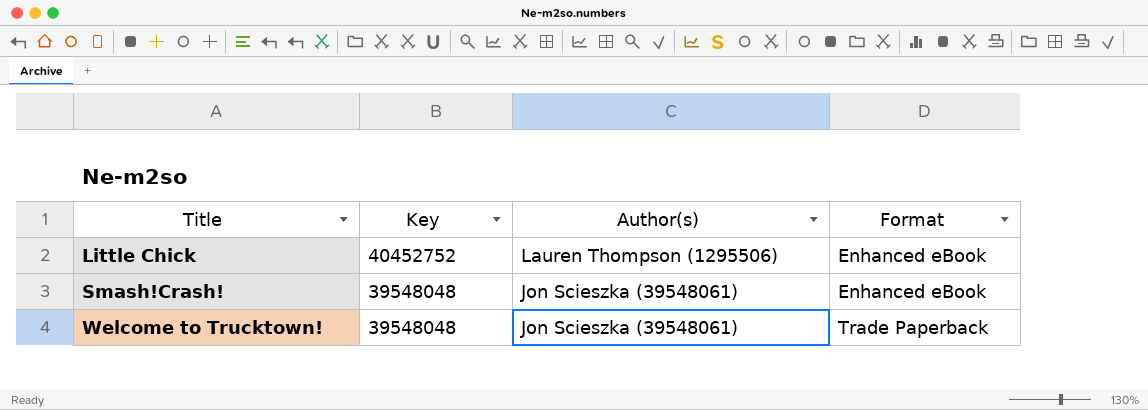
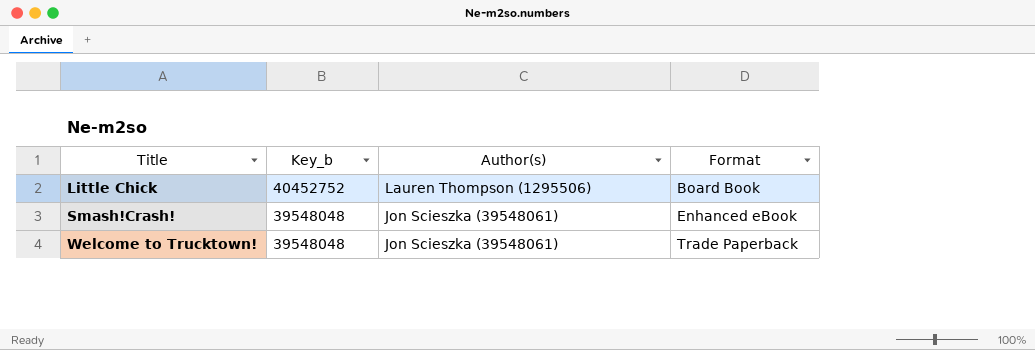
column name: Key -> Key_b
Little Chick | Format: Enhanced eBook -> Board Book

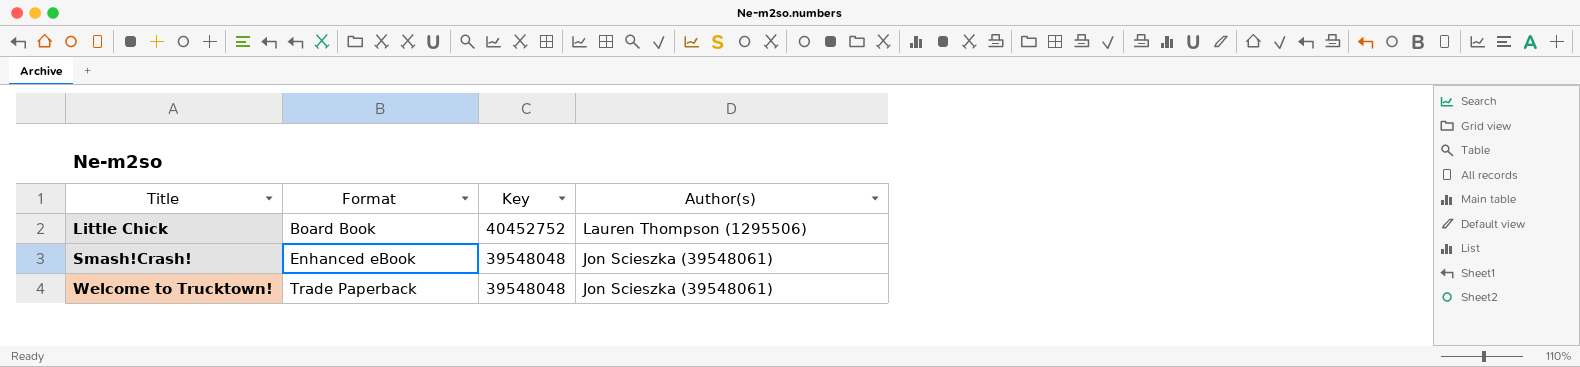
column Format | position: 4 -> 2
column name: Key_b -> Key

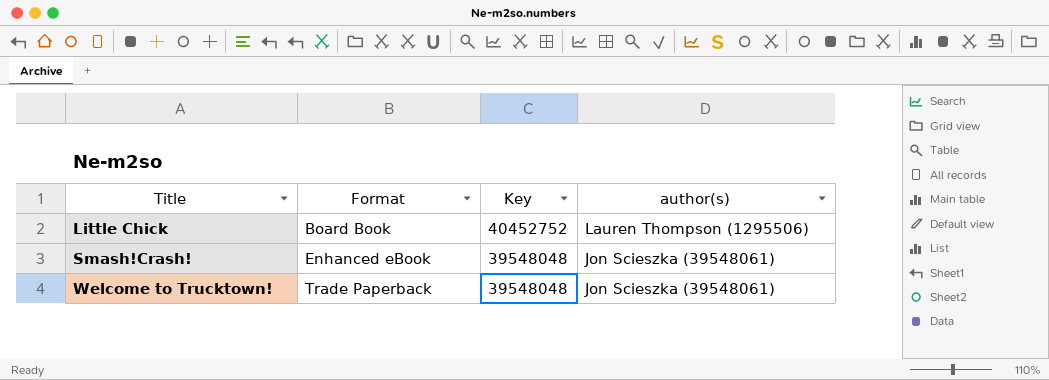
column name: Author(s) -> author(s)

